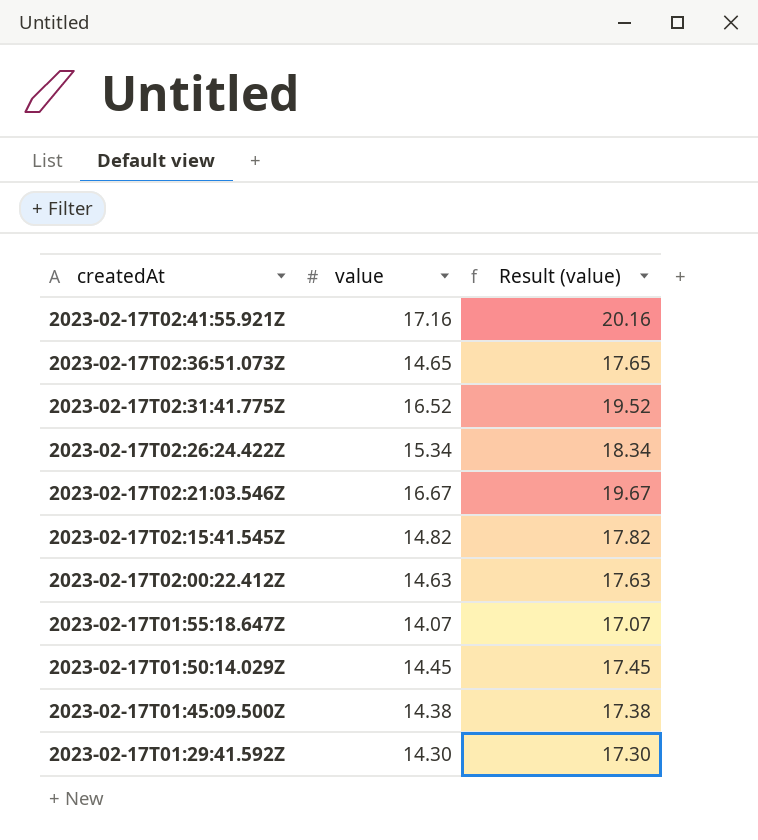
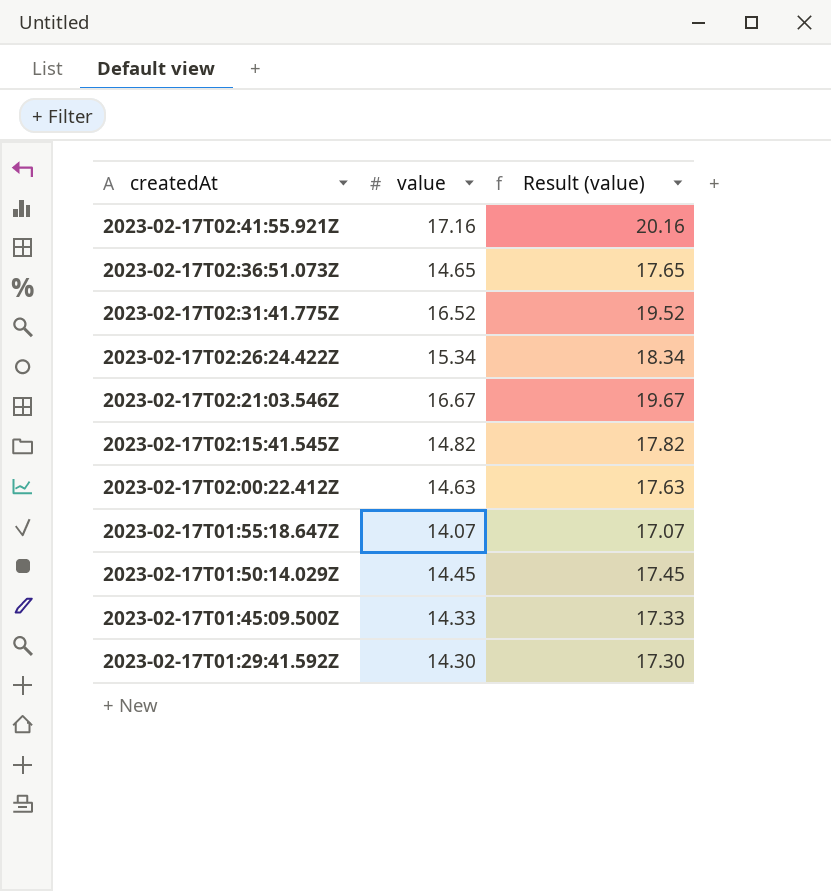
2023-02-17T01:45:09.500Z | value: 14.38 -> 14.33
2023-02-17T01:45:09.500Z | Result (value): 17.38 -> 17.33

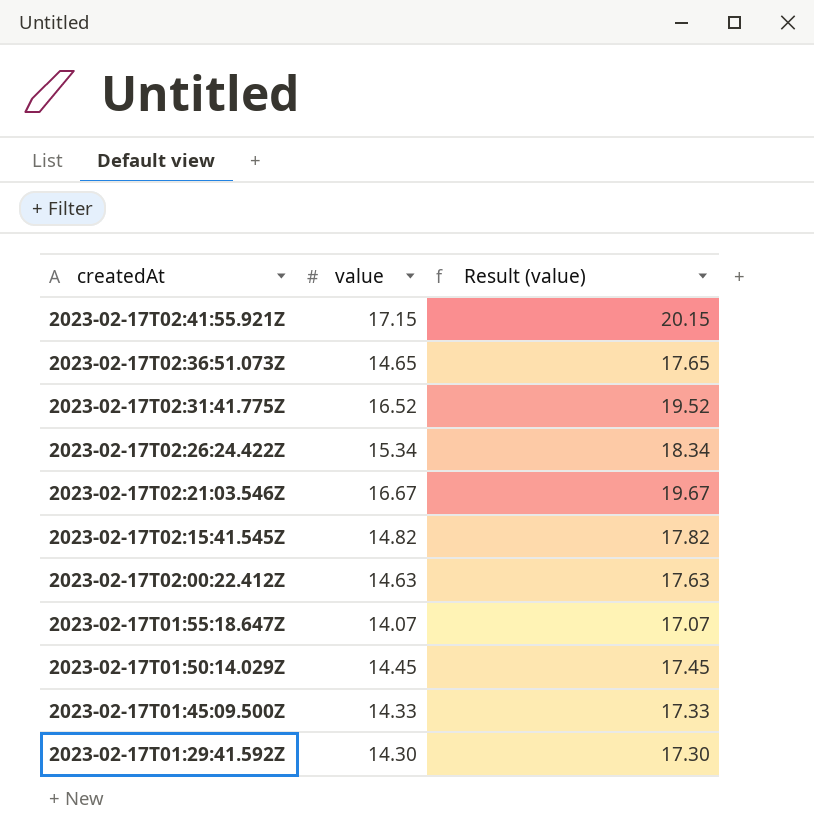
2023-02-17T02:41:55.921Z | value: 17.16 -> 17.15
2023-02-17T02:41:55.921Z | Result (value): 20.16 -> 20.15

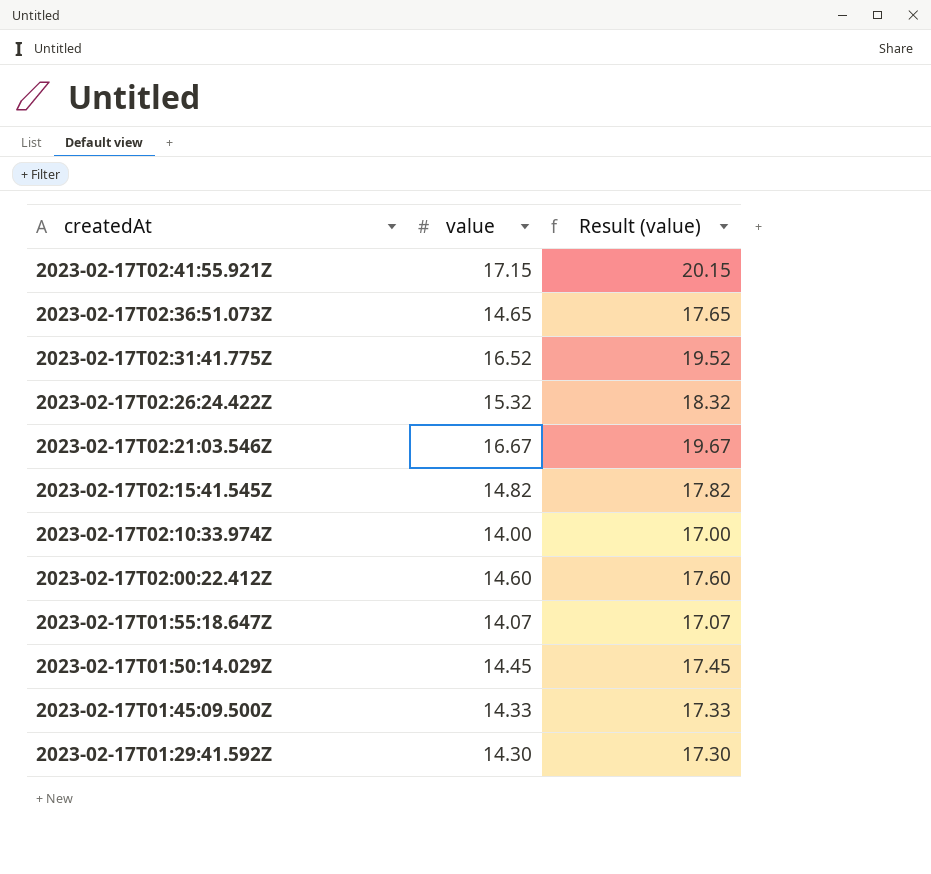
2023-02-17T02:26:24.422Z | value: 15.34 -> 15.32
2023-02-17T02:26:24.422Z | Result (value): 18.34 -> 18.32
row 2023-02-17T02:10:33.974Z: none -> 14.00 | 17.00
2023-02-17T02:00:22.412Z | value: 14.63 -> 14.60
2023-02-17T02:00:22.412Z | Result (value): 17.63 -> 17.60

